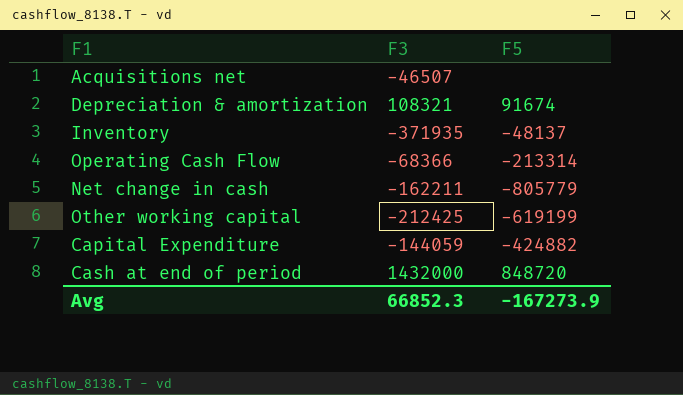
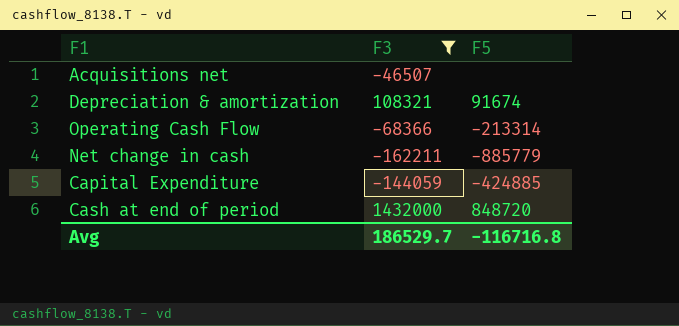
filter: none -> F3 >= -162211
Net change in cash | F5: -805779 -> -885779
Capital Expenditure | F5: -424882 -> -424885
Avg | F3: 66852.3 -> 186529.7
Avg | F5: -167273.9 -> -116716.8

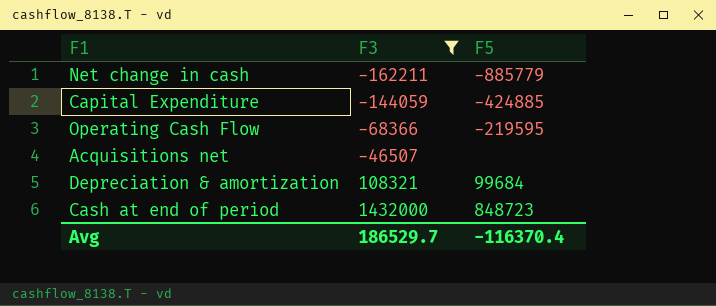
row order: none -> F3 ascending
Operating Cash Flow | F5: -213314 -> -219595
Depreciation & amortization | F5: 91674 -> 99684
Cash at end of period | F5: 848720 -> 848723
Avg | F5: -116716.8 -> -116370.4

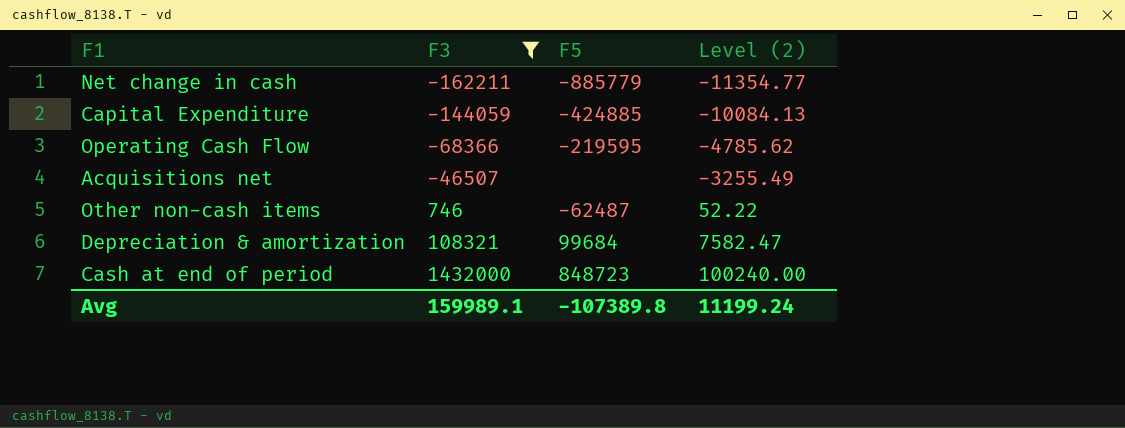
column Level (2) | formula: none -> [F3] * 0.07
row Other non-cash items: none -> 746 | -62487 | 52.22
Avg | F3: 186529.7 -> 159989.1
Avg | F5: -116370.4 -> -107389.8

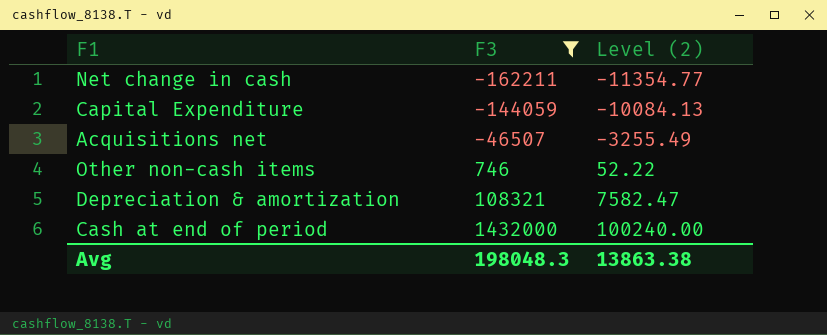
column F5 | position: 3 -> none
row Operating Cash Flow: -68366 | -219595 | -4785.62 -> none
Avg | F3: 159989.1 -> 198048.3
Avg | Level (2): 11199.24 -> 13863.38

